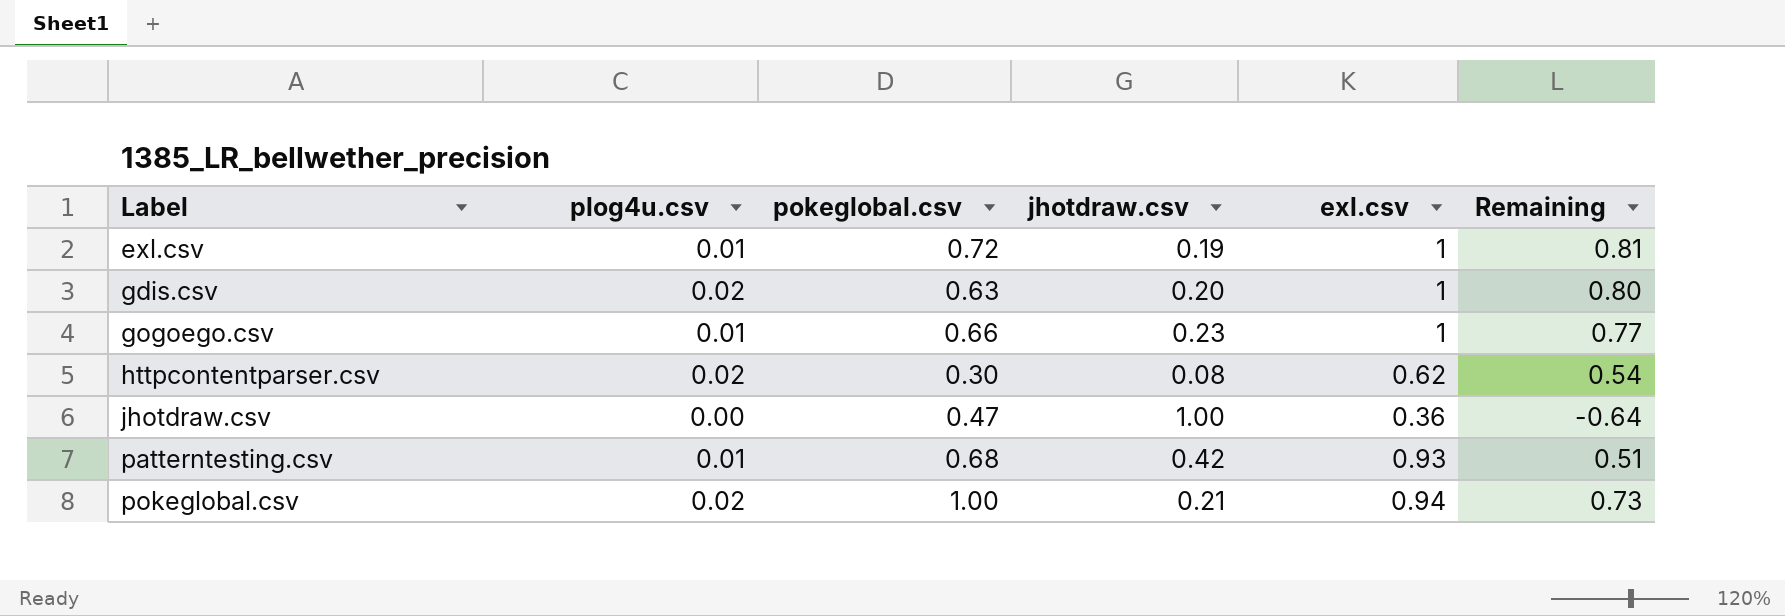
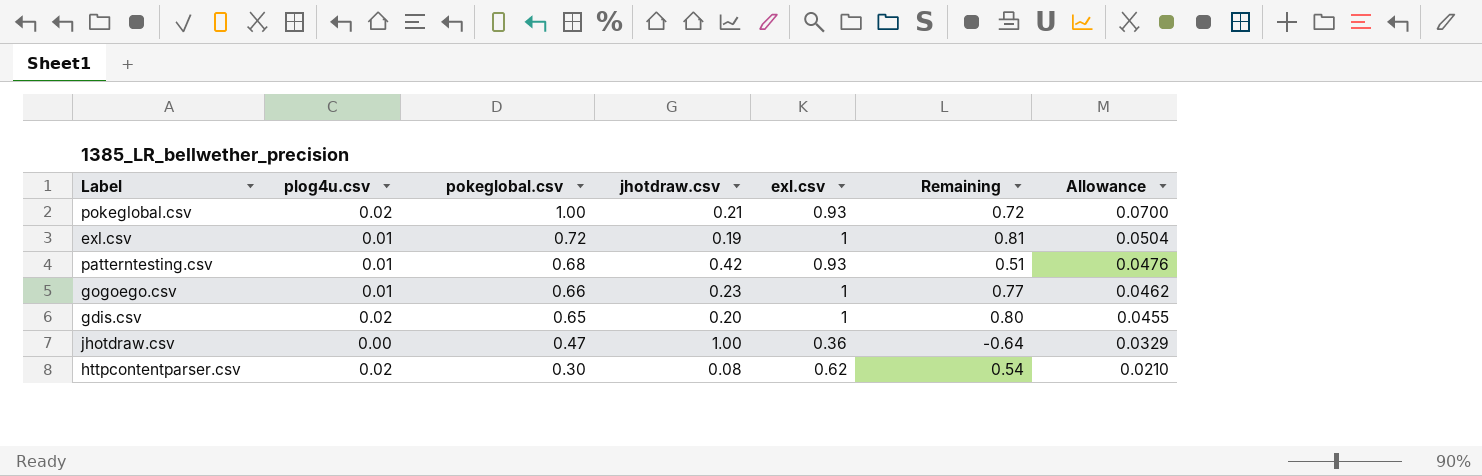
row order: Label ascending -> pokeglobal.csv descending
column Allowance | formula: none -> [pokeglobal.csv] * 0.07
pokeglobal.csv | exl.csv: 0.94 -> 0.93
pokeglobal.csv | Remaining: 0.73 -> 0.72
gdis.csv | pokeglobal.csv: 0.63 -> 0.65

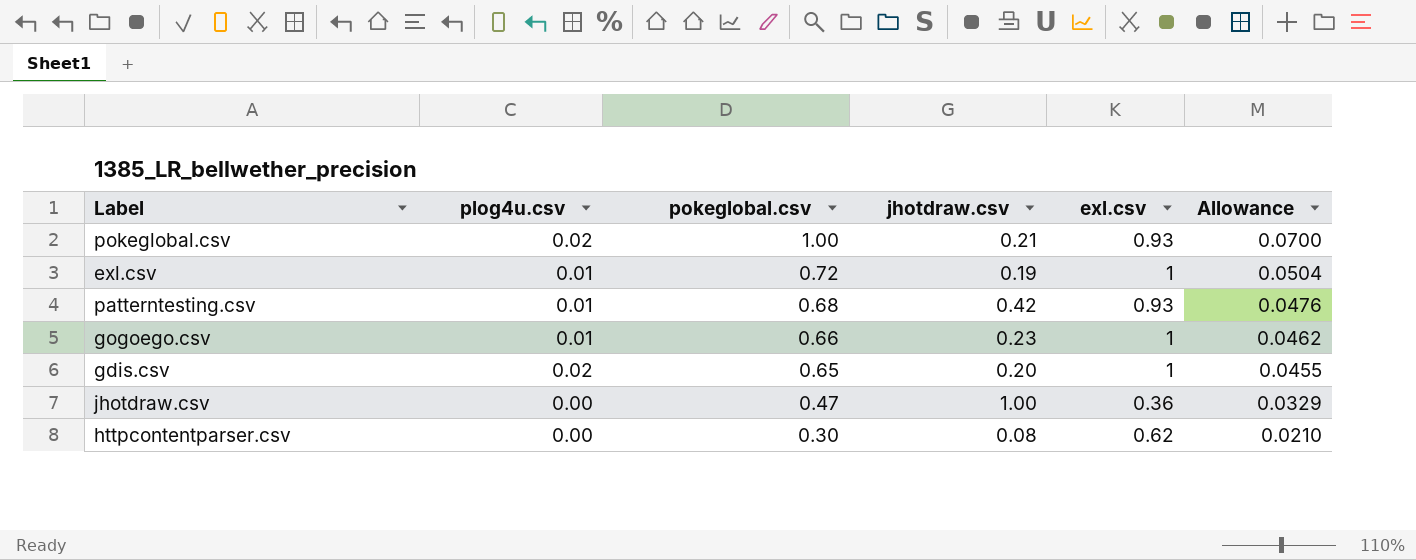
column Remaining | formula: [exl.csv] - [jhotdraw.csv] -> none
httpcontentparser.csv | plog4u.csv: 0.02 -> 0.00

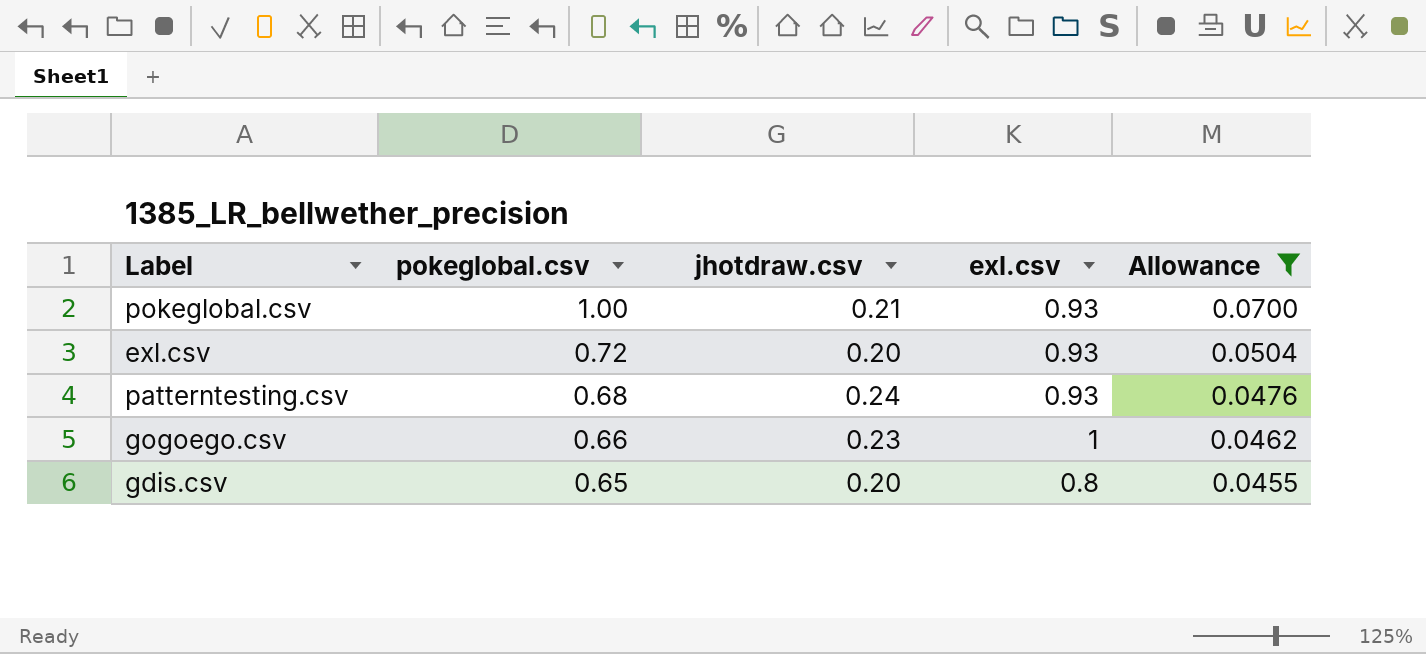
filter: none -> Allowance >= 0.0455
column plog4u.csv | position: 2 -> none
exl.csv | jhotdraw.csv: 0.19 -> 0.20
exl.csv | exl.csv: 1 -> 0.93
patterntesting.csv | jhotdraw.csv: 0.42 -> 0.24
gdis.csv | exl.csv: 1 -> 0.8

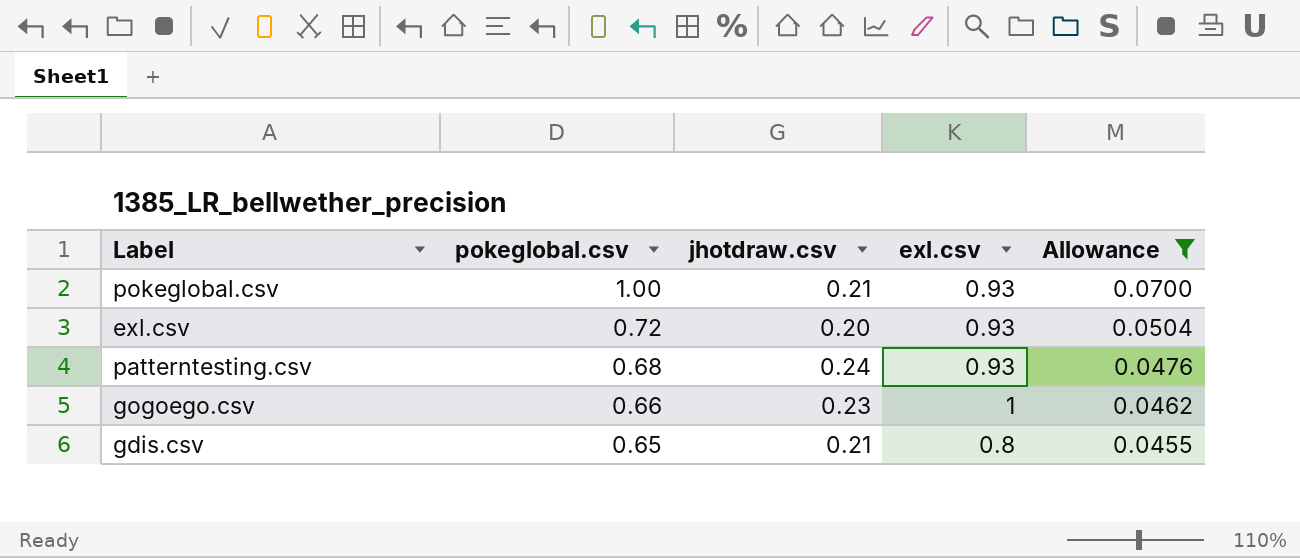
gdis.csv | jhotdraw.csv: 0.20 -> 0.21

